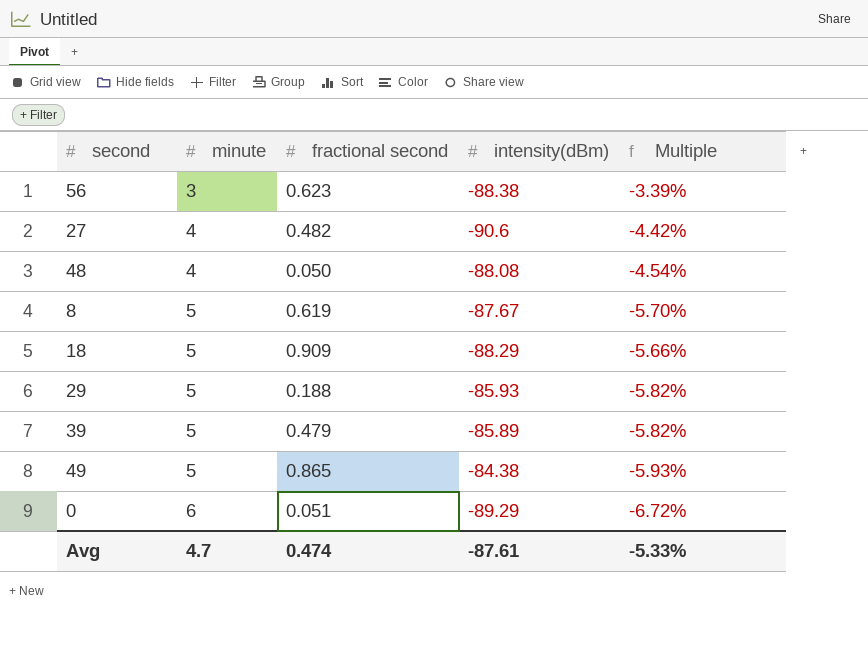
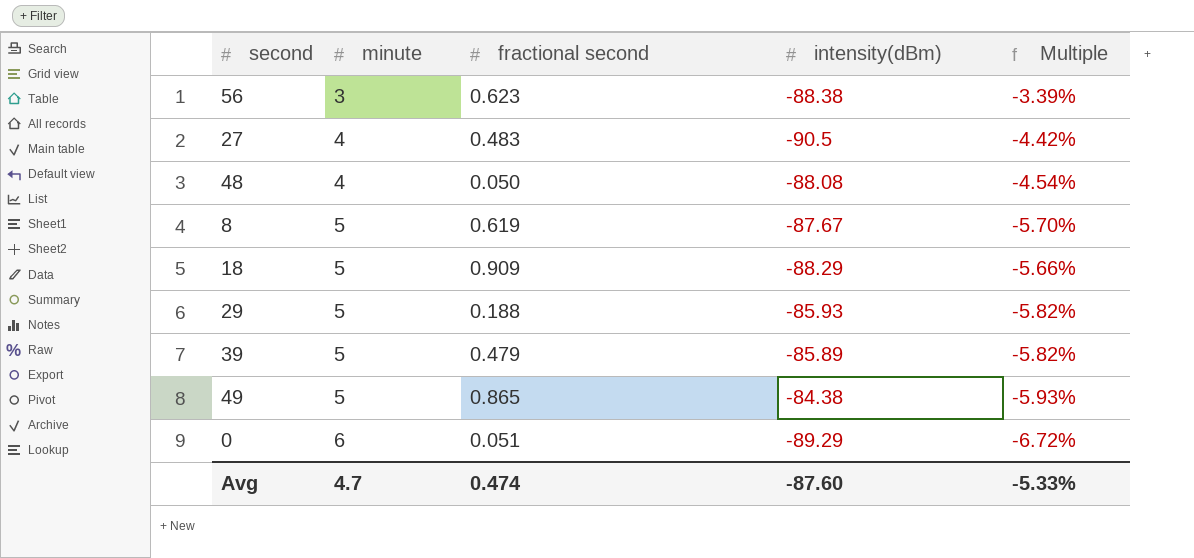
27 | fractional second: 0.482 -> 0.483
27 | intensity(dBm): -90.6 -> -90.5
Avg | intensity(dBm): -87.61 -> -87.60

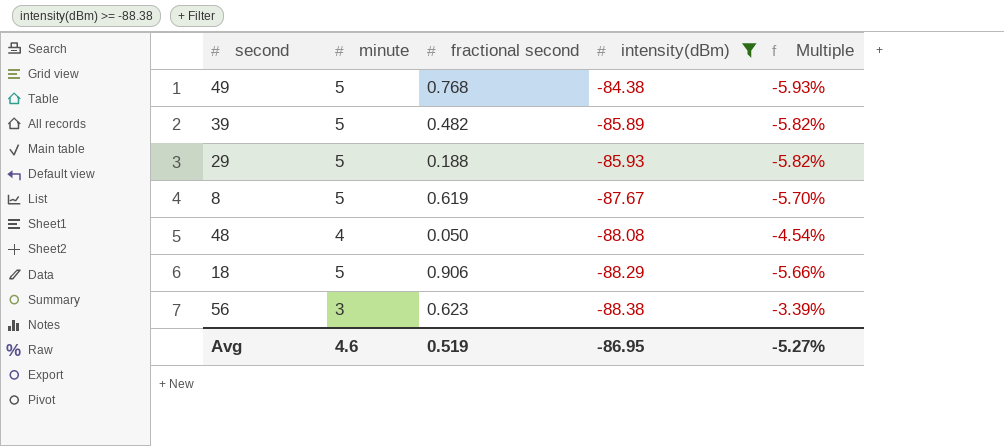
filter: none -> intensity(dBm) >= -88.38
row order: minute ascending -> intensity(dBm) descending
49 | fractional second: 0.865 -> 0.768
39 | fractional second: 0.479 -> 0.482
18 | fractional second: 0.909 -> 0.906
Avg | minute: 4.7 -> 4.6
Avg | fractional second: 0.474 -> 0.519
Avg | intensity(dBm): -87.60 -> -86.95
Avg | Multiple: -5.33% -> -5.27%

